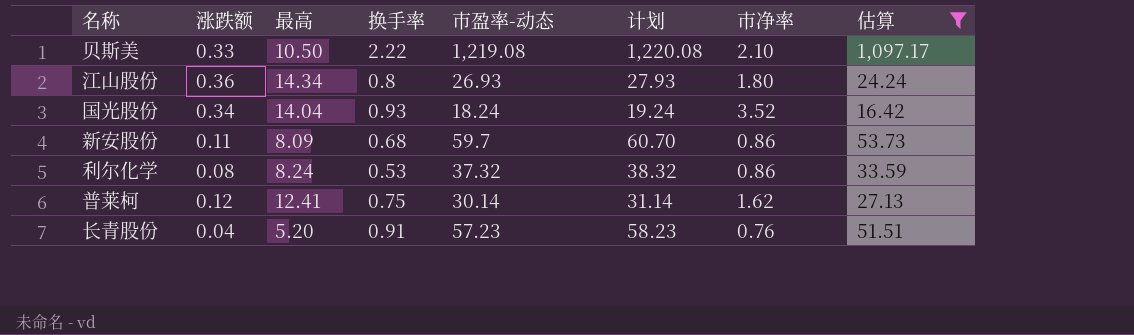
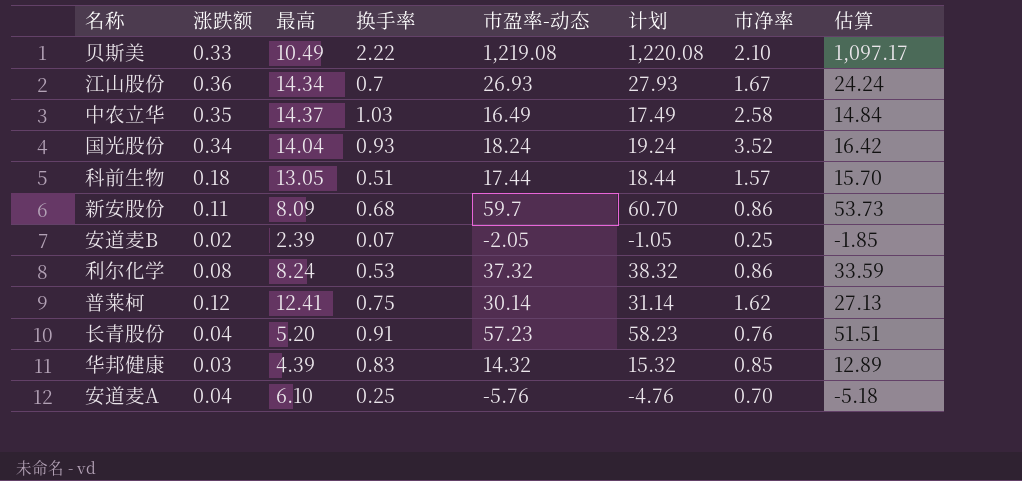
filter: 估算 >= 16.42 -> none
贝斯美 | 最高: 10.50 -> 10.49
江山股份 | 换手率: 0.8 -> 0.7
江山股份 | 市净率: 1.80 -> 1.67

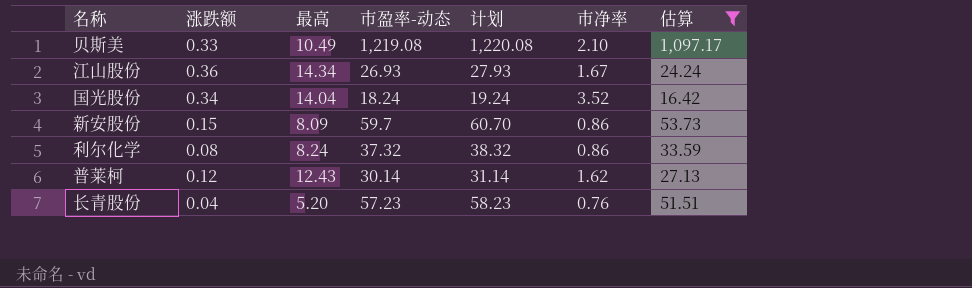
filter: none -> 估算 >= 16.42
column 换手率 | position: 4 -> none
新安股份 | 涨跌额: 0.11 -> 0.15
普莱柯 | 最高: 12.41 -> 12.43

